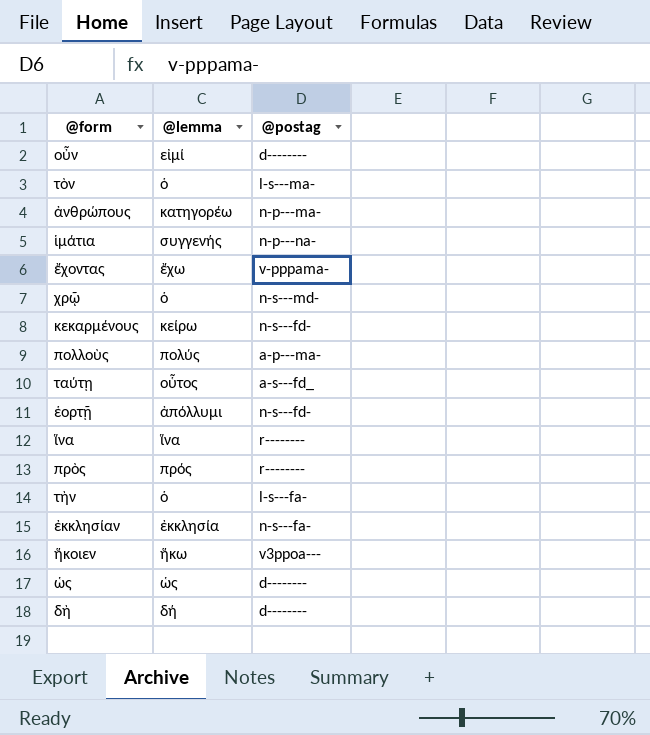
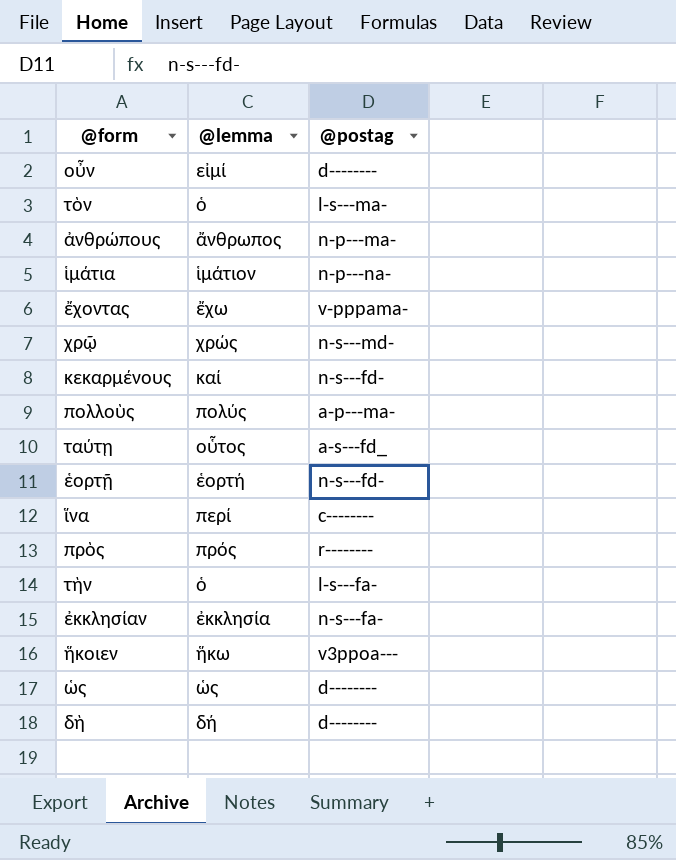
ἀνθρώπους | @lemma: κατηγορέω -> ἄνθρωπος
ἱμάτια | @lemma: συγγενής -> ἱμάτιον
χρῷ | @lemma: ὁ -> χρώς
κεκαρμένους | @lemma: κείρω -> καί
ἑορτῇ | @lemma: ἀπόλλυμι -> ἑορτή
ἵνα | @lemma: ἵνα -> περί
ἵνα | @postag: r-------- -> c--------

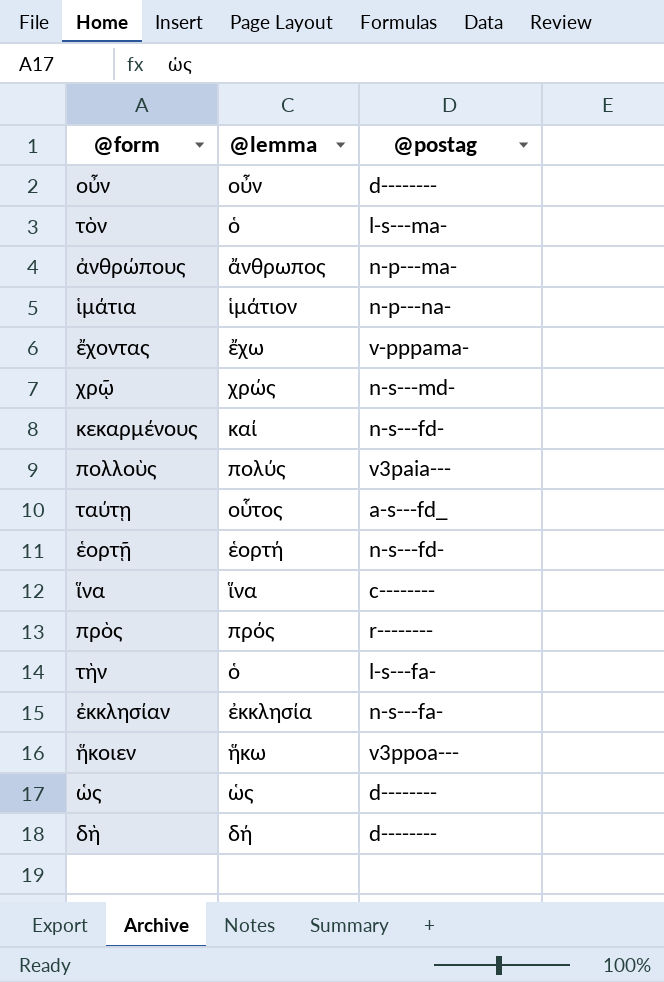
οὖν | @lemma: εἰμί -> οὖν
πολλοὺς | @postag: a-p---ma- -> v3paia---
ἵνα | @lemma: περί -> ἵνα

